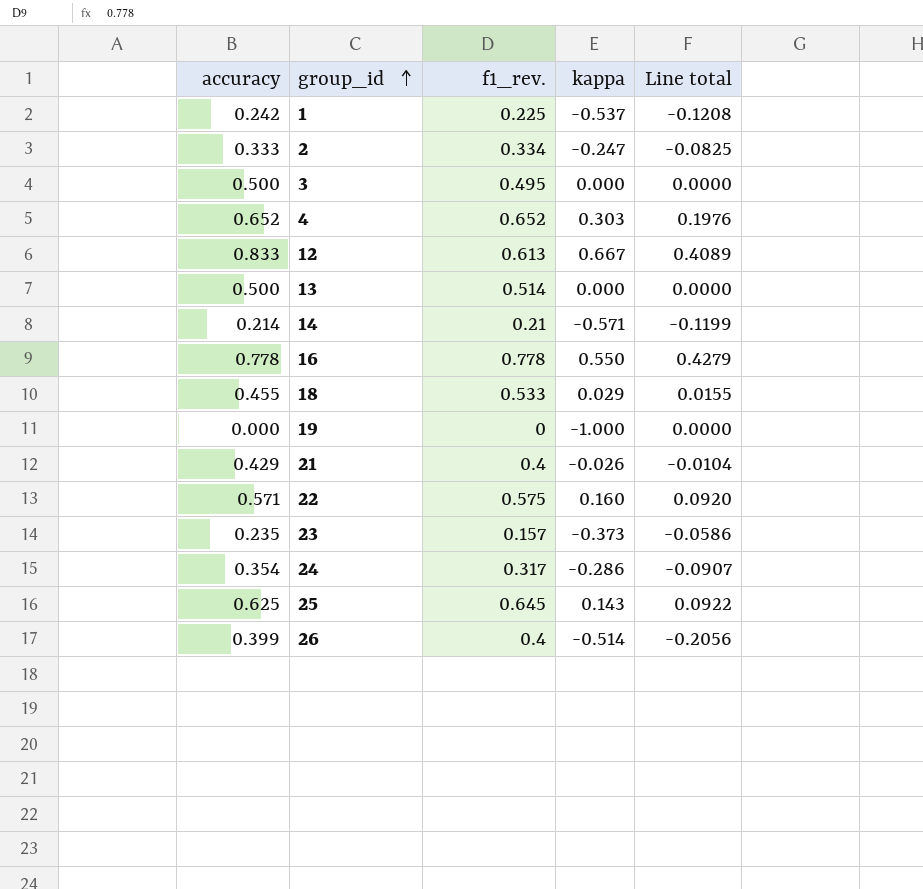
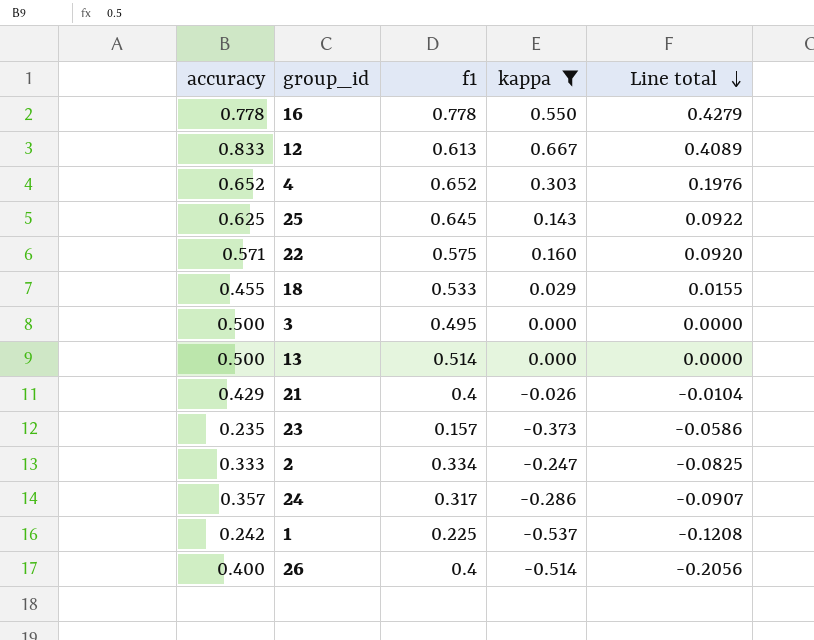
filter: none -> kappa >= -0.537
row order: group_id ascending -> Line total descending
column name: f1_rev. -> f1
24 | accuracy: 0.354 -> 0.357
26 | accuracy: 0.399 -> 0.400

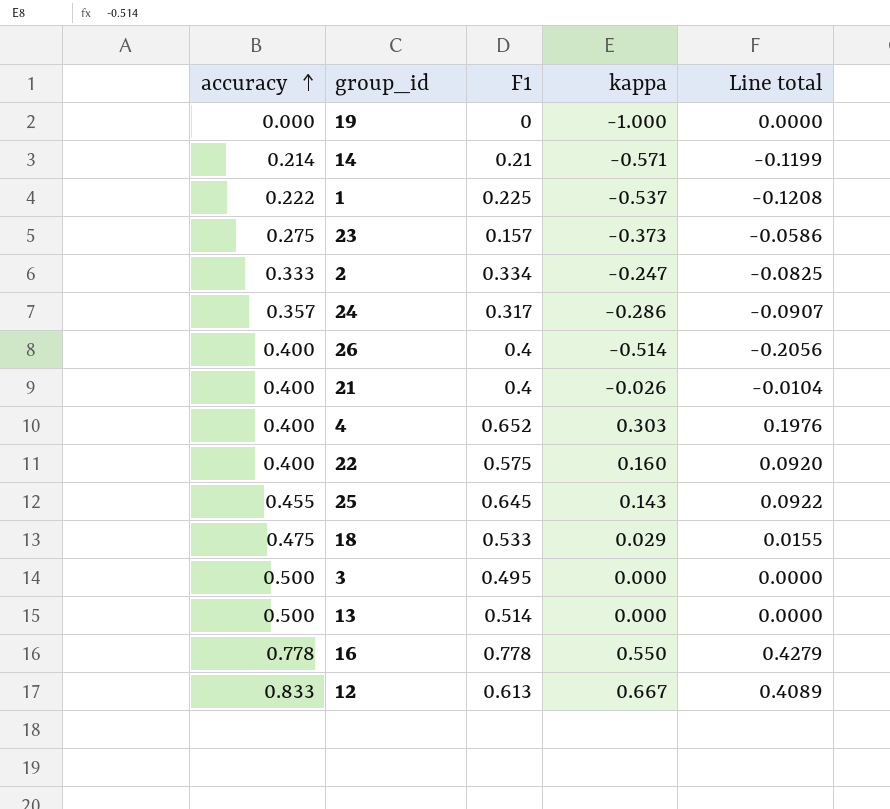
filter: kappa >= -0.537 -> none
row order: Line total descending -> accuracy ascending
column name: f1 -> F1
1 | accuracy: 0.242 -> 0.222
23 | accuracy: 0.235 -> 0.275
21 | accuracy: 0.429 -> 0.400
4 | accuracy: 0.652 -> 0.400
22 | accuracy: 0.571 -> 0.400
25 | accuracy: 0.625 -> 0.455
18 | accuracy: 0.455 -> 0.475

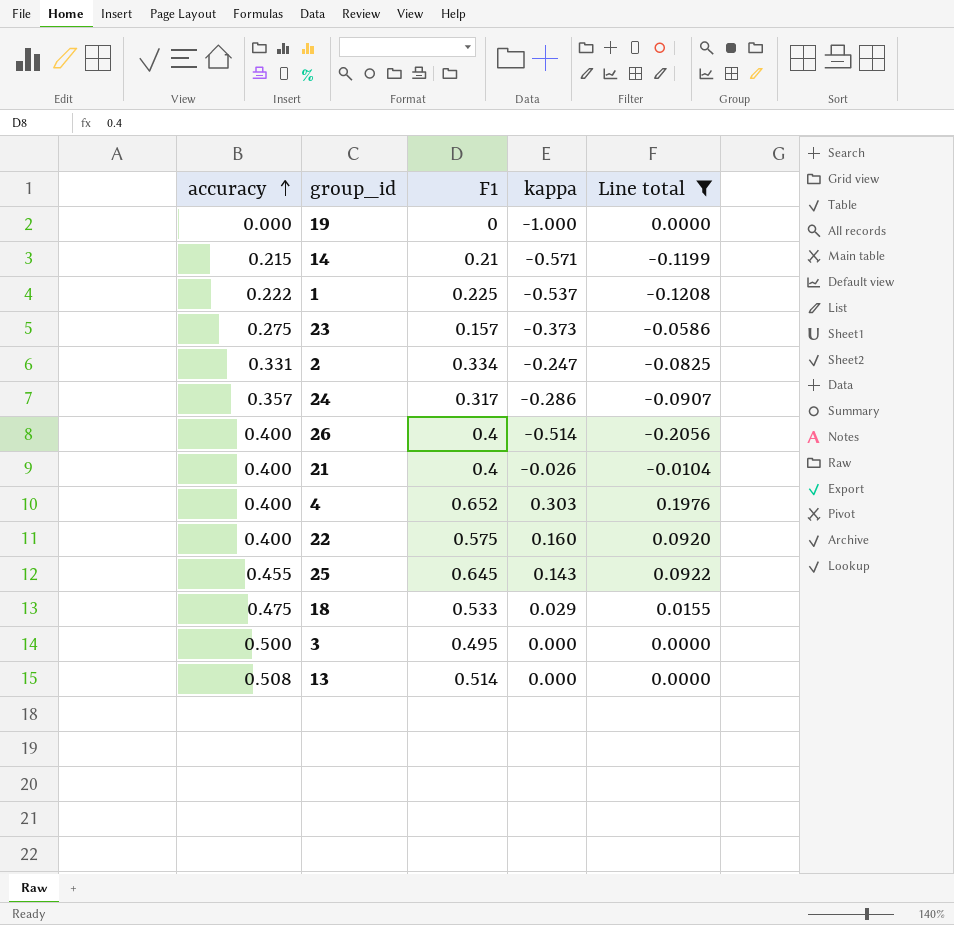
filter: none -> Line total <= 0.1976
14 | accuracy: 0.214 -> 0.215
2 | accuracy: 0.333 -> 0.331
13 | accuracy: 0.500 -> 0.508

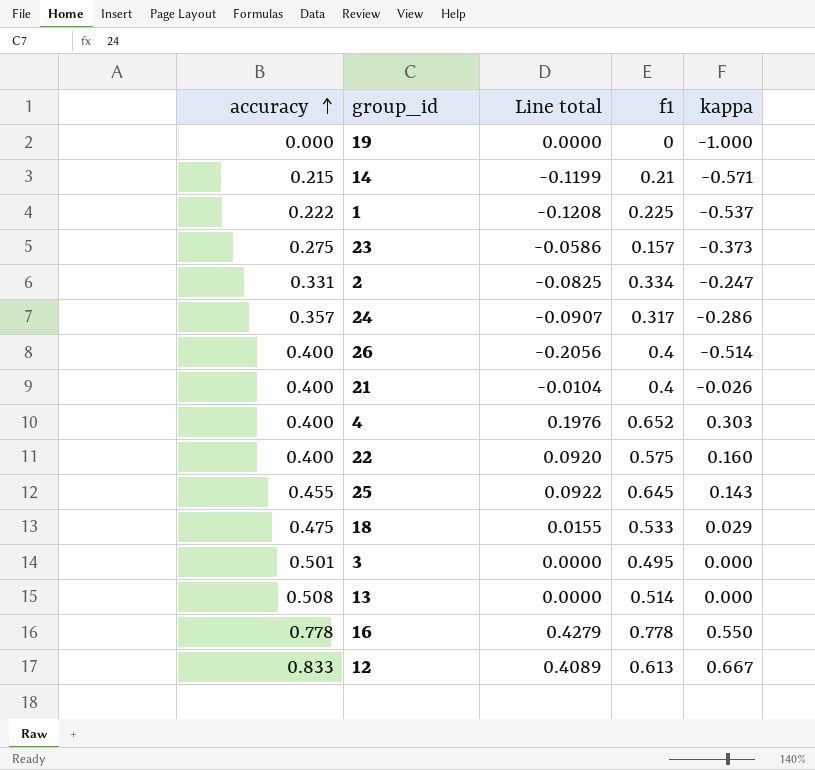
filter: Line total <= 0.1976 -> none
column Line total | position: 5 -> 3
column name: F1 -> f1
3 | accuracy: 0.500 -> 0.501

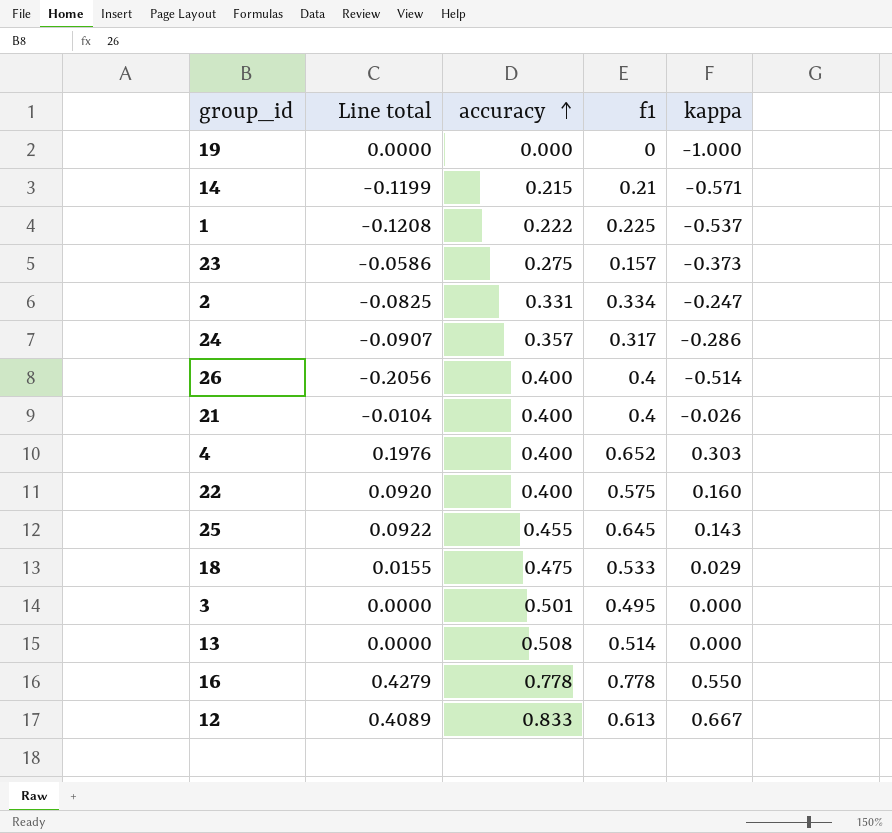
column accuracy | position: 1 -> 3

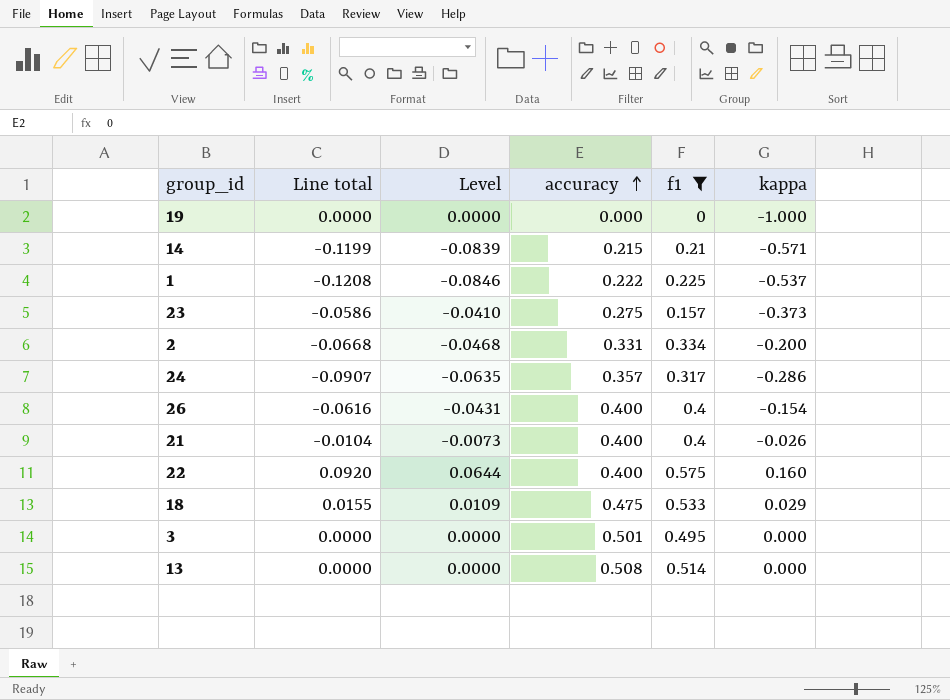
filter: none -> f1 <= 0.575
column Level | formula: none -> [Line total] * 0.7
2 | Line total: -0.0825 -> -0.0668
2 | kappa: -0.247 -> -0.200
26 | Line total: -0.2056 -> -0.0616
26 | kappa: -0.514 -> -0.154

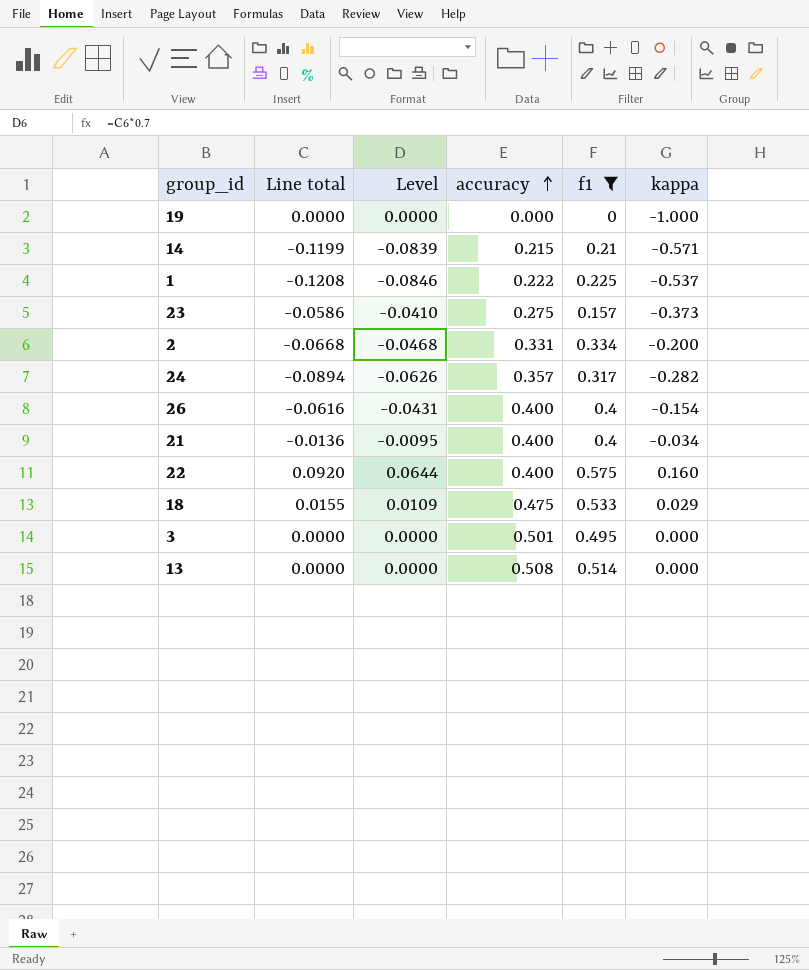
24 | Line total: -0.0907 -> -0.0894
24 | Level: -0.0635 -> -0.0626
24 | kappa: -0.286 -> -0.282
21 | Line total: -0.0104 -> -0.0136
21 | Level: -0.0073 -> -0.0095
21 | kappa: -0.026 -> -0.034

